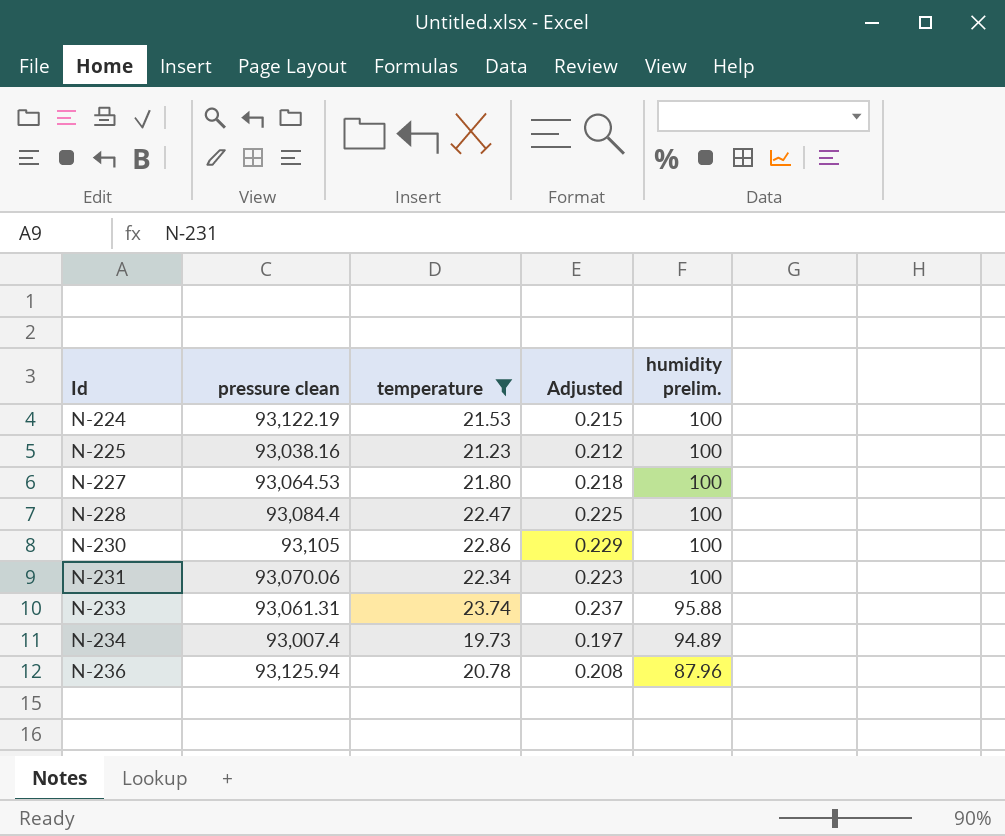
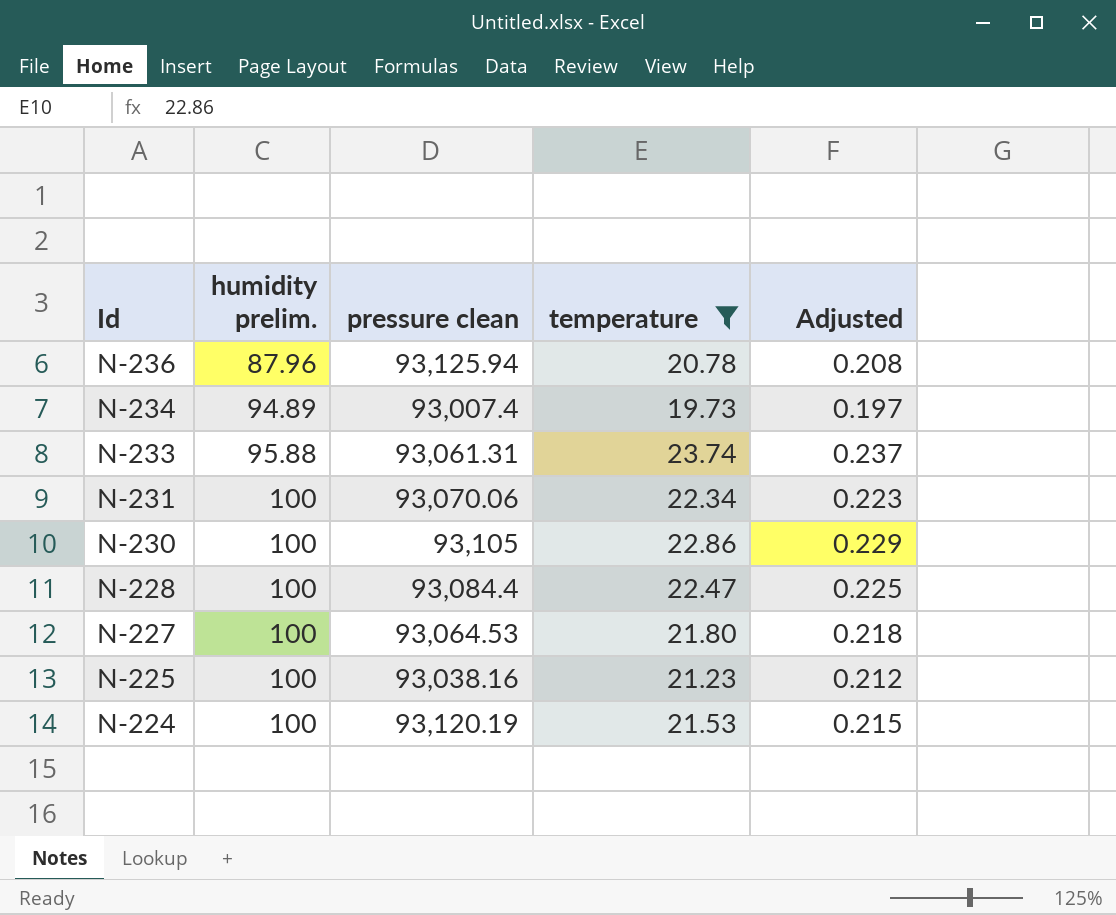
row order: Id ascending -> Id descending
column humidity prelim. | position: 5 -> 2
N-224 | pressure clean: 93,122.19 -> 93,120.19

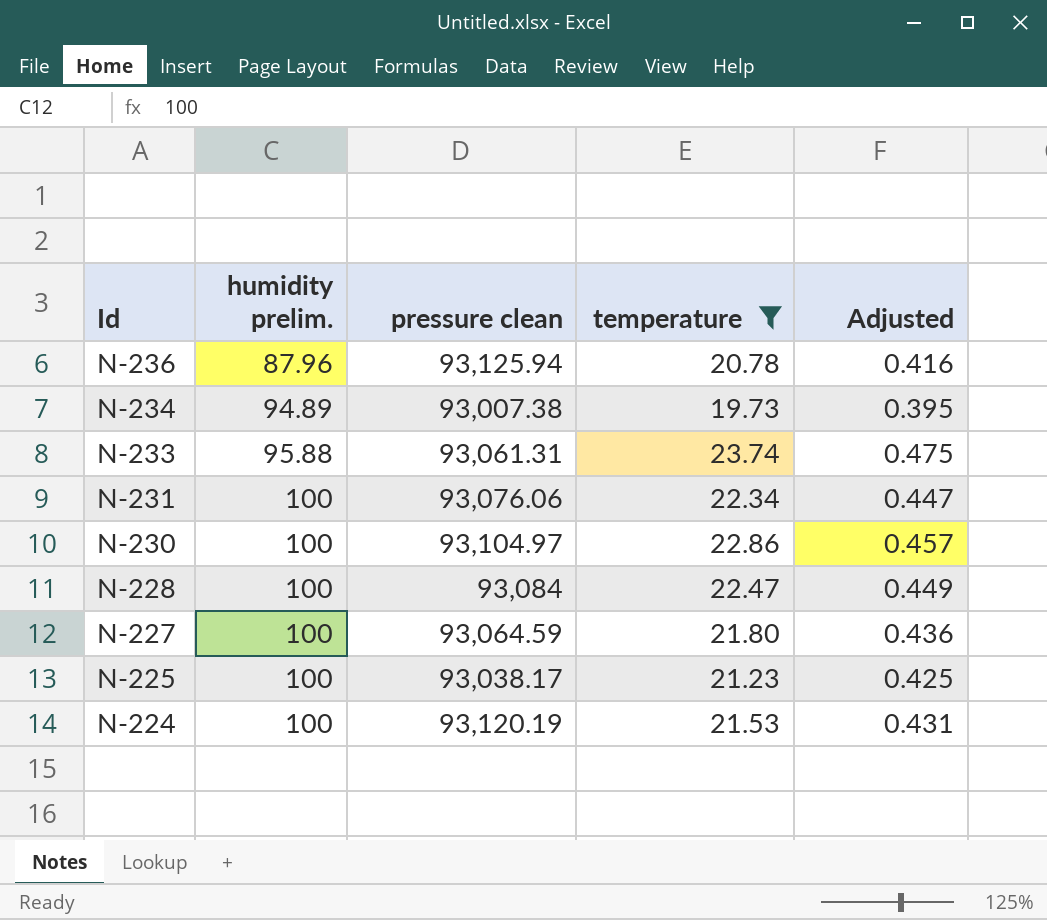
column Adjusted | formula: [temperature] * 0.01 -> [temperature] * 0.02
N-234 | pressure clean: 93,007.4 -> 93,007.38
N-231 | pressure clean: 93,070.06 -> 93,076.06
N-230 | pressure clean: 93,105 -> 93,104.97
N-228 | pressure clean: 93,084.4 -> 93,084
N-227 | pressure clean: 93,064.53 -> 93,064.59
N-225 | pressure clean: 93,038.16 -> 93,038.17

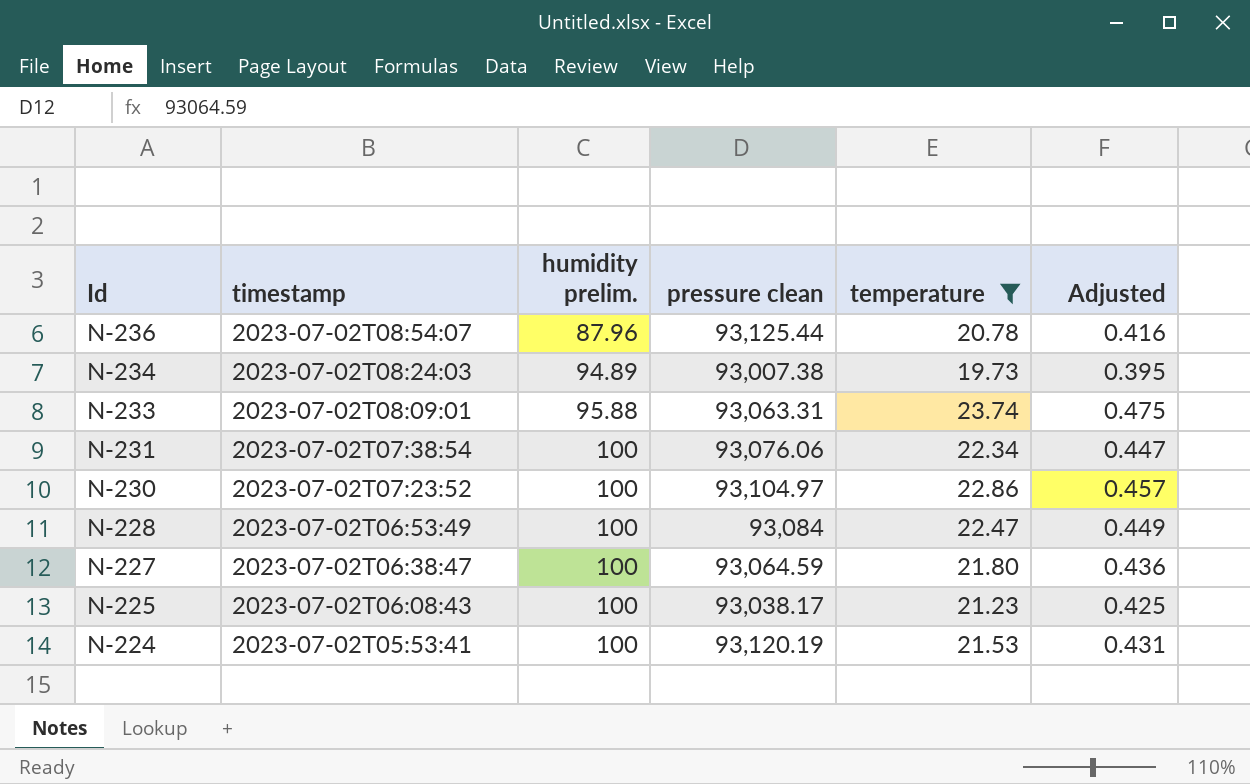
column timestamp | position: none -> 2
N-236 | pressure clean: 93,125.94 -> 93,125.44
N-233 | pressure clean: 93,061.31 -> 93,063.31

